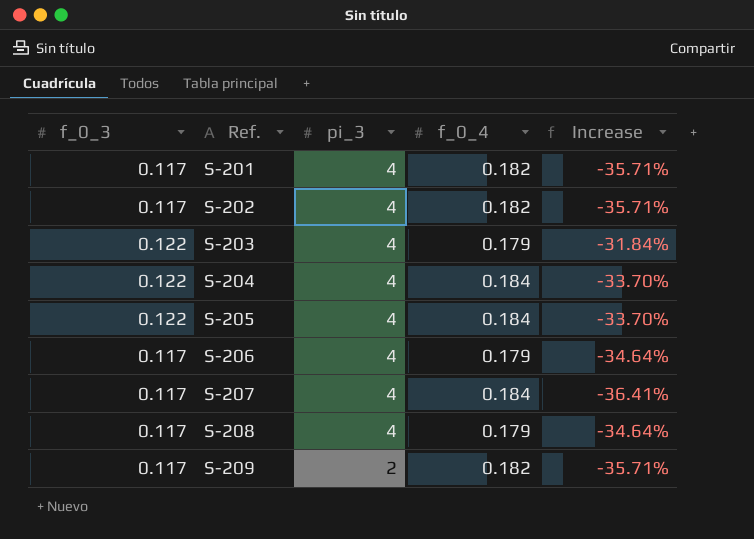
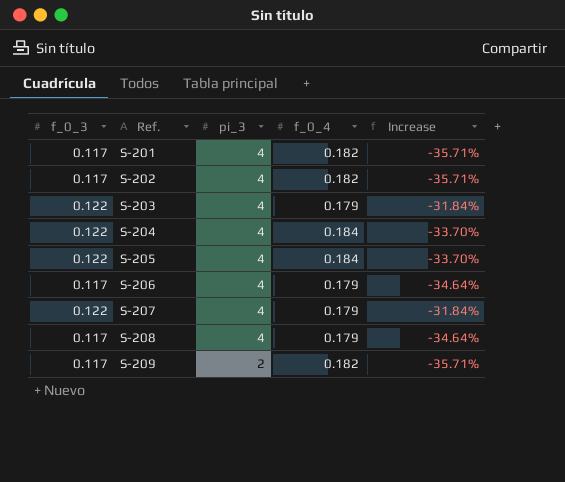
S-207 | f_0_3: 0.117 -> 0.122
S-207 | f_0_4: 0.184 -> 0.179
S-207 | Increase: -36.41% -> -31.84%

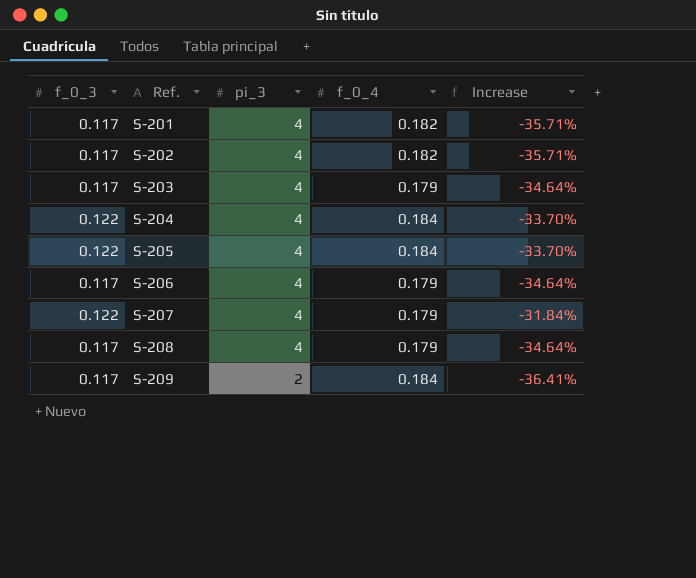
S-203 | f_0_3: 0.122 -> 0.117
S-203 | Increase: -31.84% -> -34.64%
S-209 | f_0_4: 0.182 -> 0.184
S-209 | Increase: -35.71% -> -36.41%

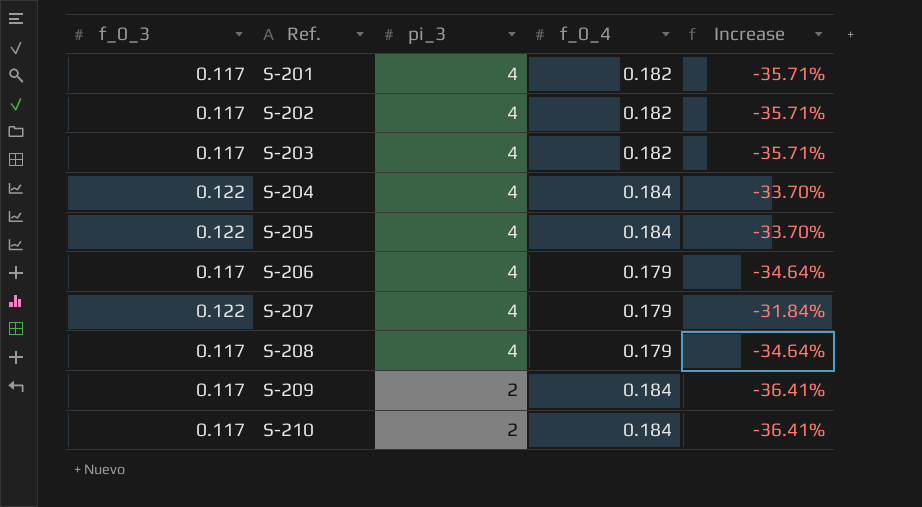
S-203 | f_0_4: 0.179 -> 0.182
S-203 | Increase: -34.64% -> -35.71%
row S-210: none -> 0.117 | 2 | 0.184 | -36.41%

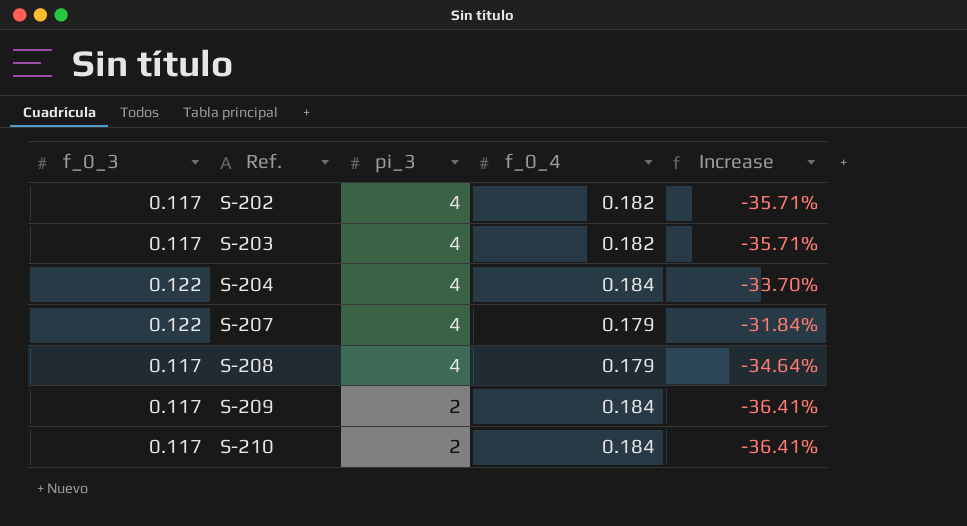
row S-201: 0.117 | 4 | 0.182 | -35.71% -> none
row S-205: 0.122 | 4 | 0.184 | -33.70% -> none
row S-206: 0.117 | 4 | 0.179 | -34.64% -> none

